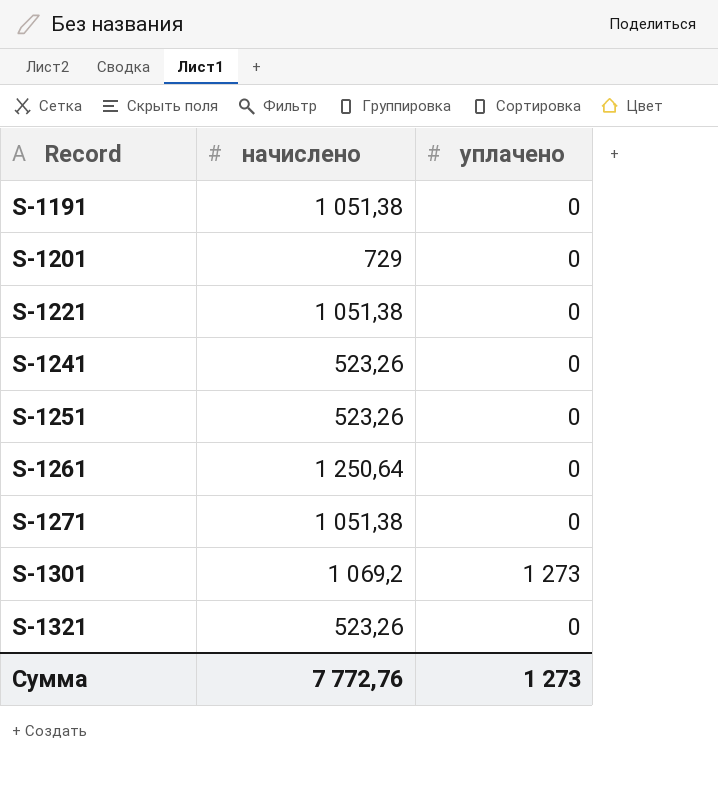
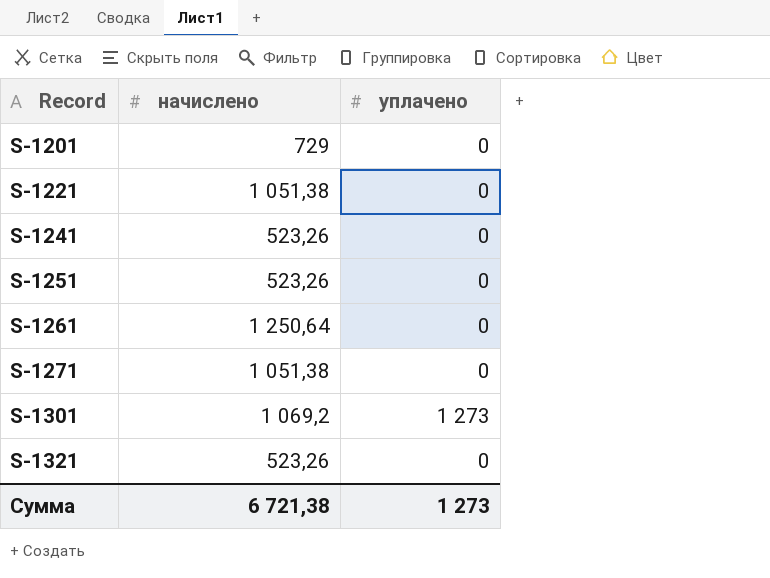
row S-1191: 1 051,38 | 0 -> none
Сумма | начислено: 7 772,76 -> 6 721,38

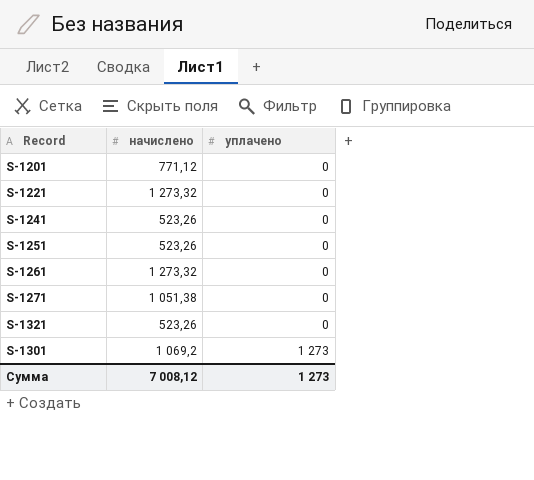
row order: Record ascending -> уплачено ascending
S-1201 | начислено: 729 -> 771,12
S-1221 | начислено: 1 051,38 -> 1 273,32
S-1261 | начислено: 1 250,64 -> 1 273,32
Сумма | начислено: 6 721,38 -> 7 008,12

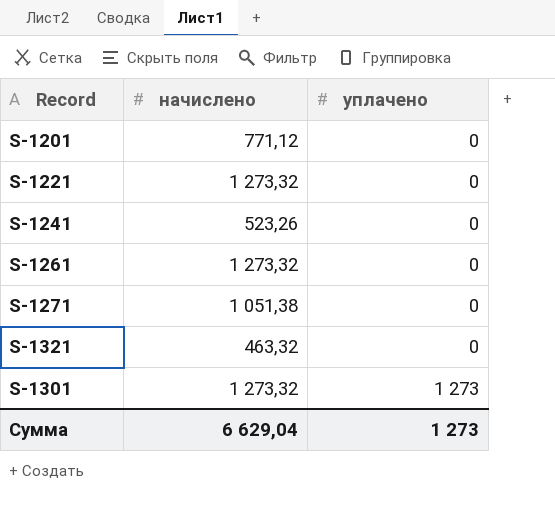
row S-1251: 523,26 | 0 -> none
S-1321 | начислено: 523,26 -> 463,32
S-1301 | начислено: 1 069,2 -> 1 273,32
Сумма | начислено: 7 008,12 -> 6 629,04

